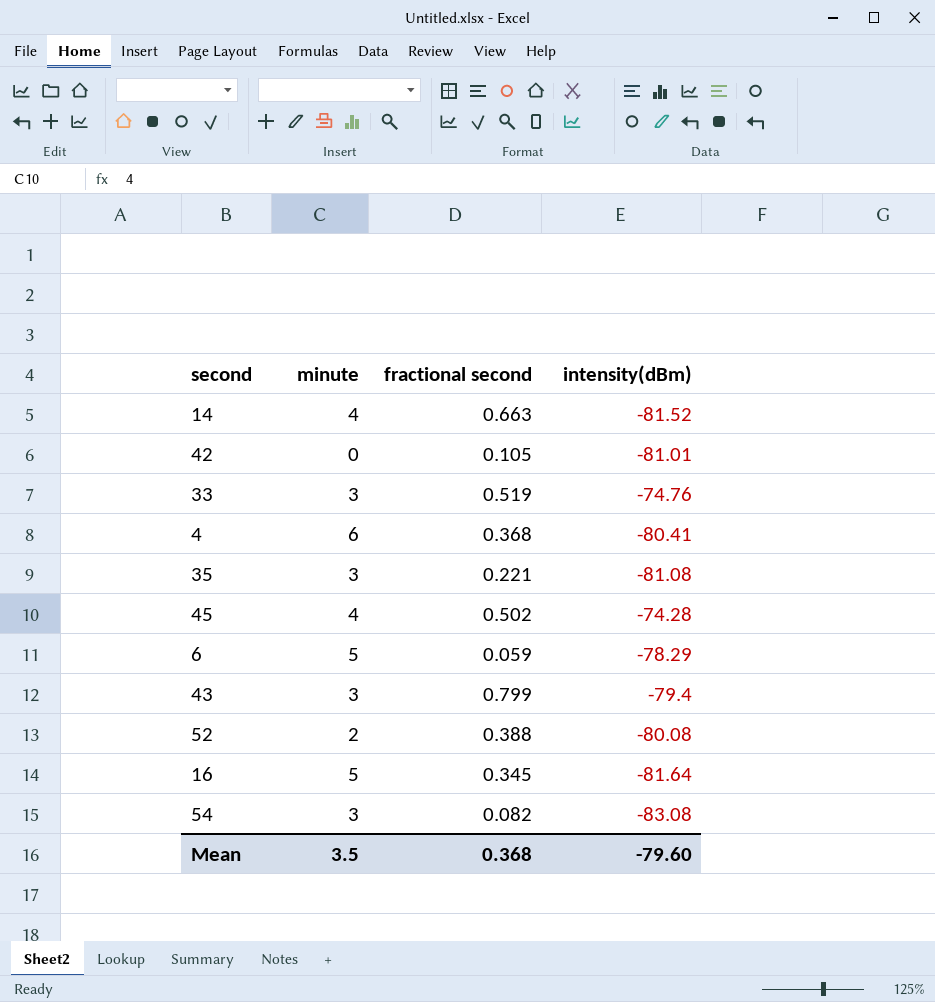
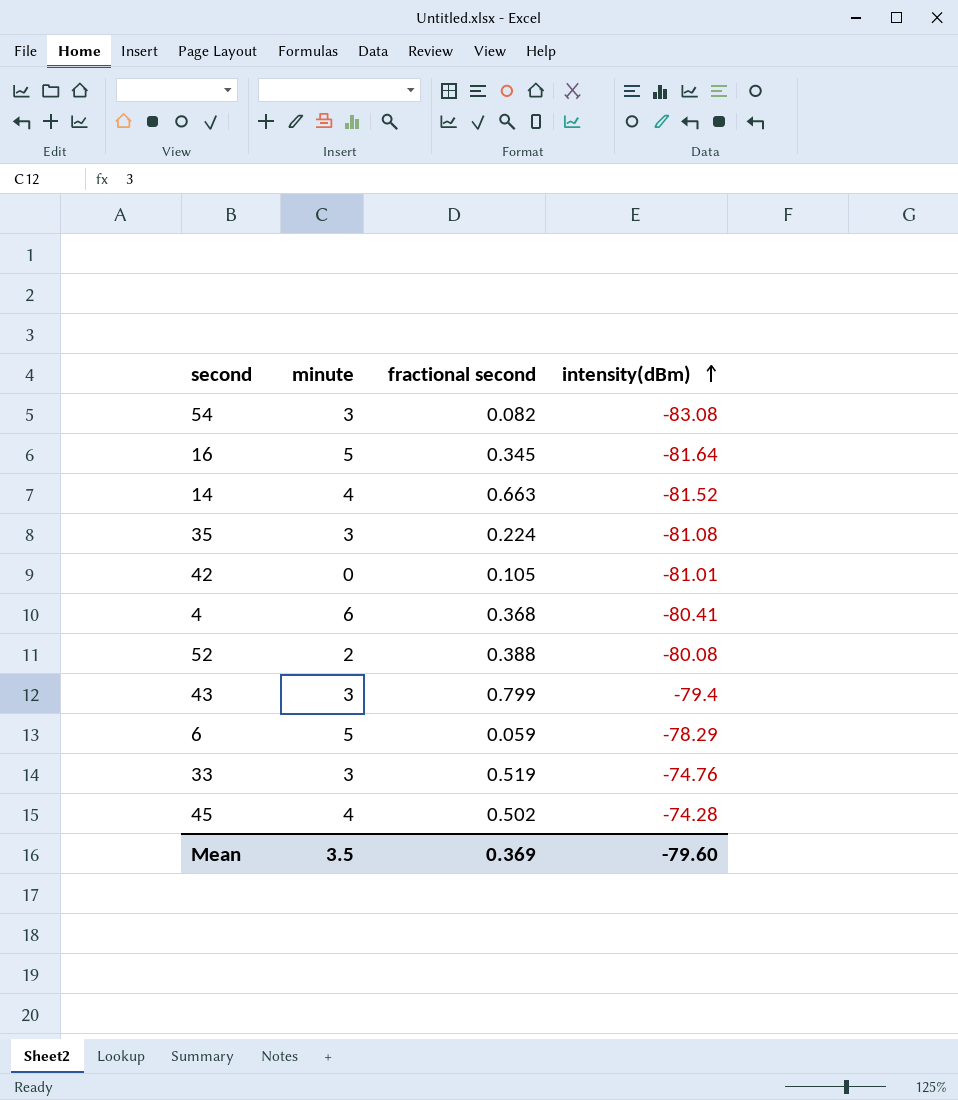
row order: none -> intensity(dBm) ascending
35 | fractional second: 0.221 -> 0.224
Mean | fractional second: 0.368 -> 0.369

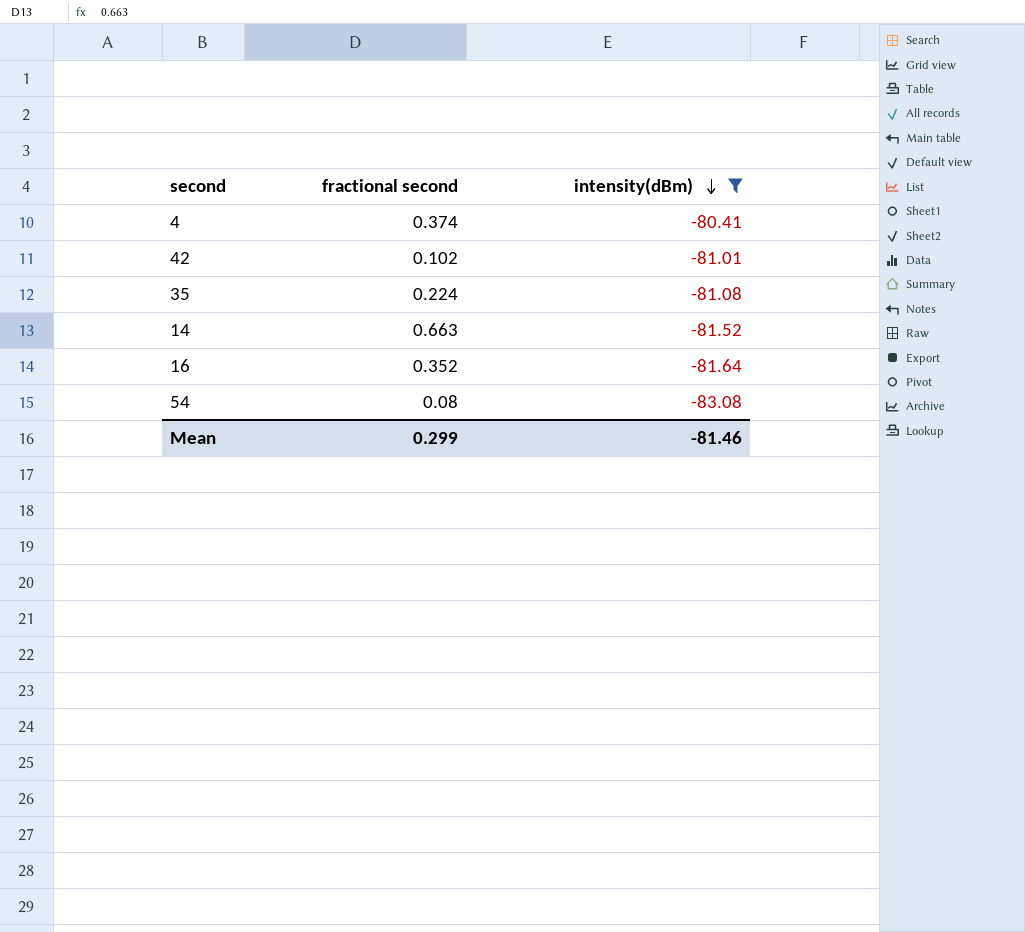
filter: none -> intensity(dBm) <= -80.41
row order: intensity(dBm) ascending -> intensity(dBm) descending
column minute | position: 2 -> none
4 | fractional second: 0.368 -> 0.374
42 | fractional second: 0.105 -> 0.102
16 | fractional second: 0.345 -> 0.352
54 | fractional second: 0.082 -> 0.08
Mean | fractional second: 0.369 -> 0.299
Mean | intensity(dBm): -79.60 -> -81.46

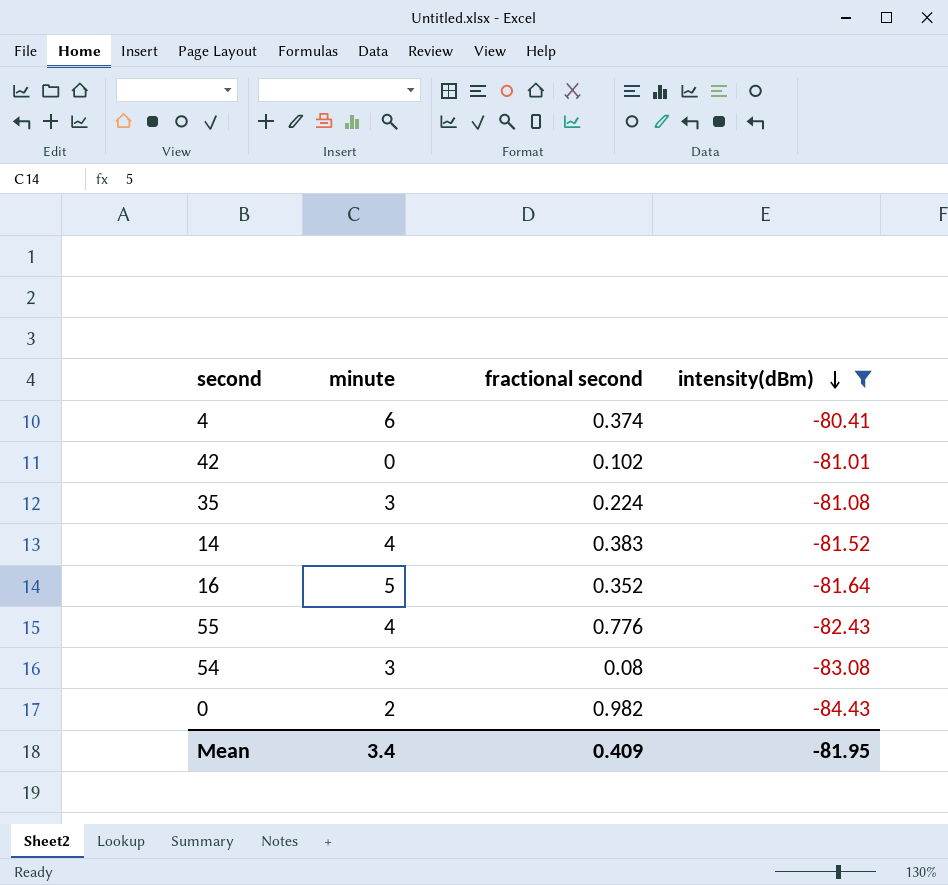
column minute | position: none -> 2
14 | fractional second: 0.663 -> 0.383
row 55: none -> 4 | 0.776 | -82.43
row 0: none -> 2 | 0.982 | -84.43
Mean | fractional second: 0.299 -> 0.409
Mean | intensity(dBm): -81.46 -> -81.95

